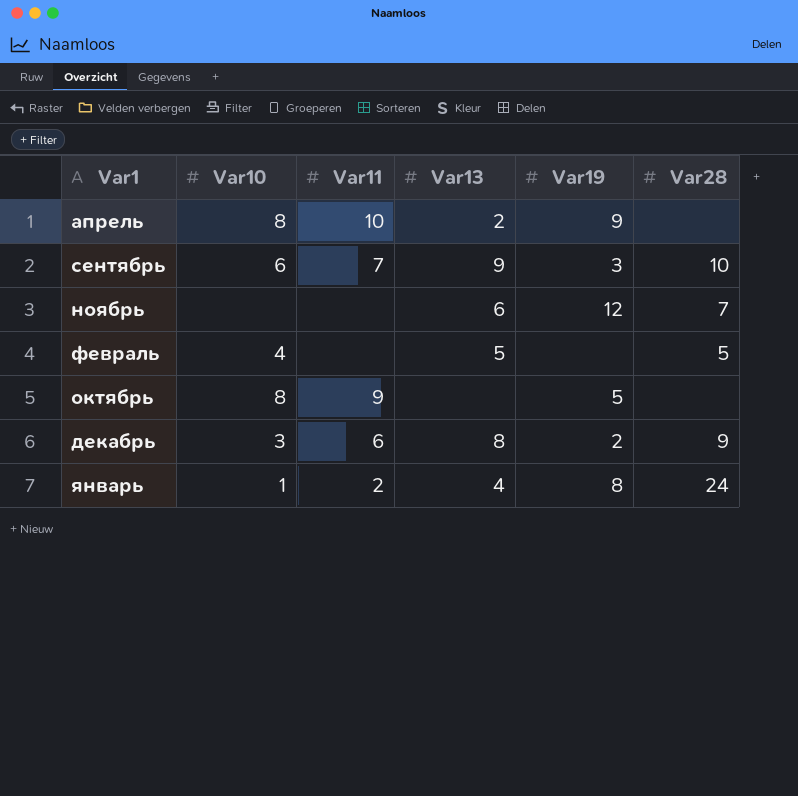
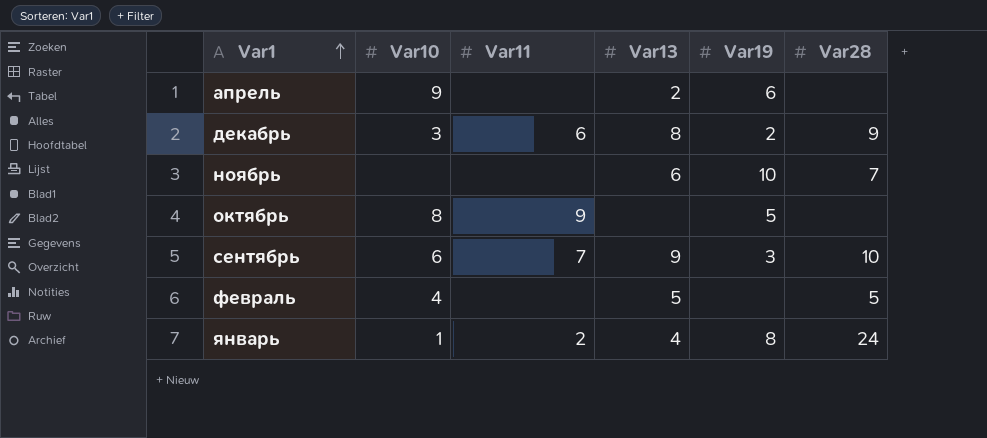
row order: none -> Var1 ascending
апрель | Var10: 8 -> 9
апрель | Var11: 10 -> none
апрель | Var19: 9 -> 6
ноябрь | Var19: 12 -> 10

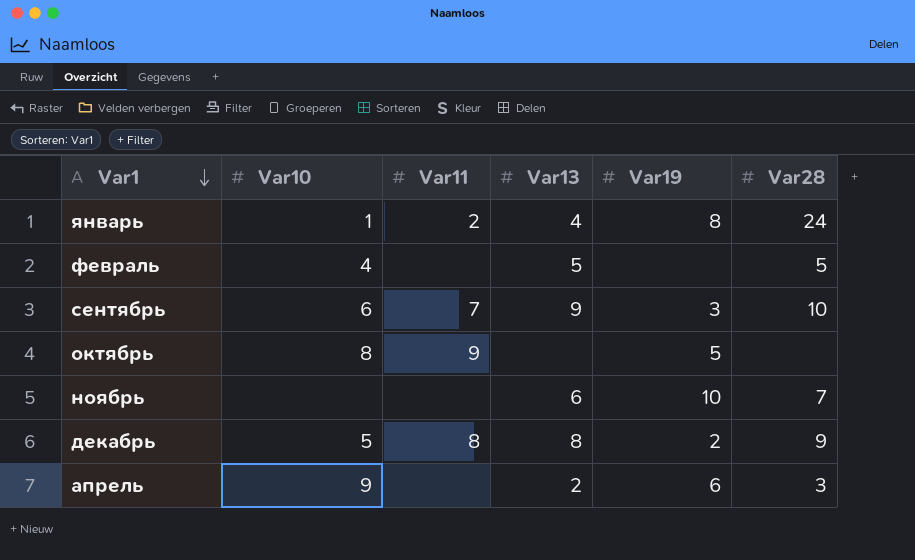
row order: Var1 ascending -> Var1 descending
декабрь | Var10: 3 -> 5
декабрь | Var11: 6 -> 8
апрель | Var28: none -> 3

